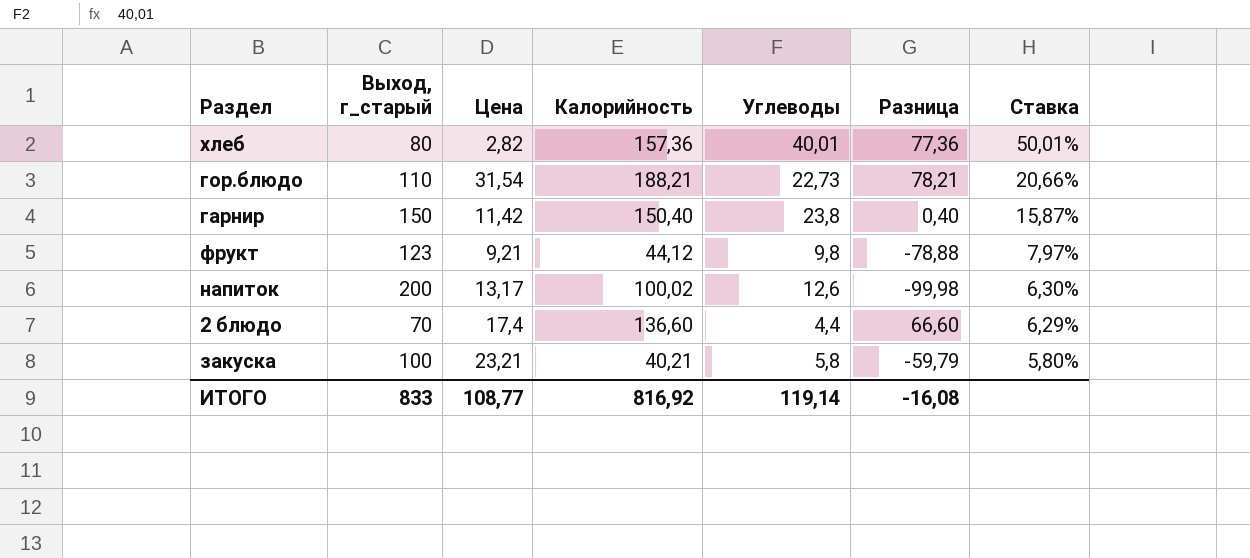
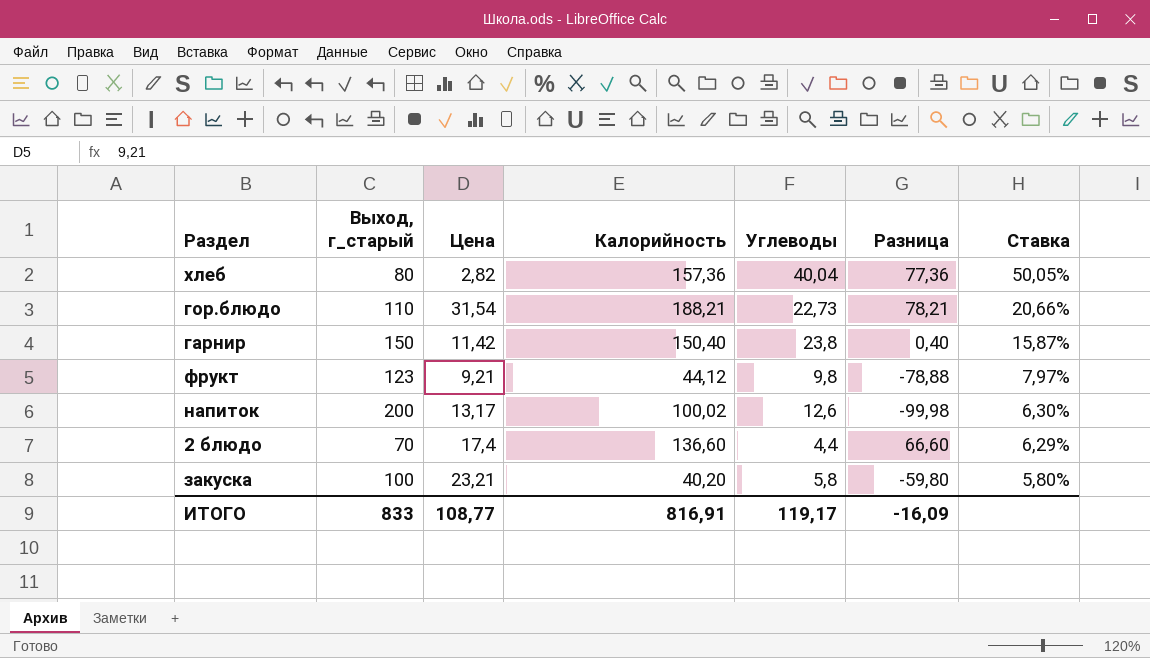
хлеб | Углеводы: 40,01 -> 40,04
хлеб | Ставка: 50,01% -> 50,05%
закуска | Калорийность: 40,21 -> 40,20
закуска | Разница: -59,79 -> -59,80
ИТОГО | Калорийность: 816,92 -> 816,91
ИТОГО | Углеводы: 119,14 -> 119,17
ИТОГО | Разница: -16,08 -> -16,09

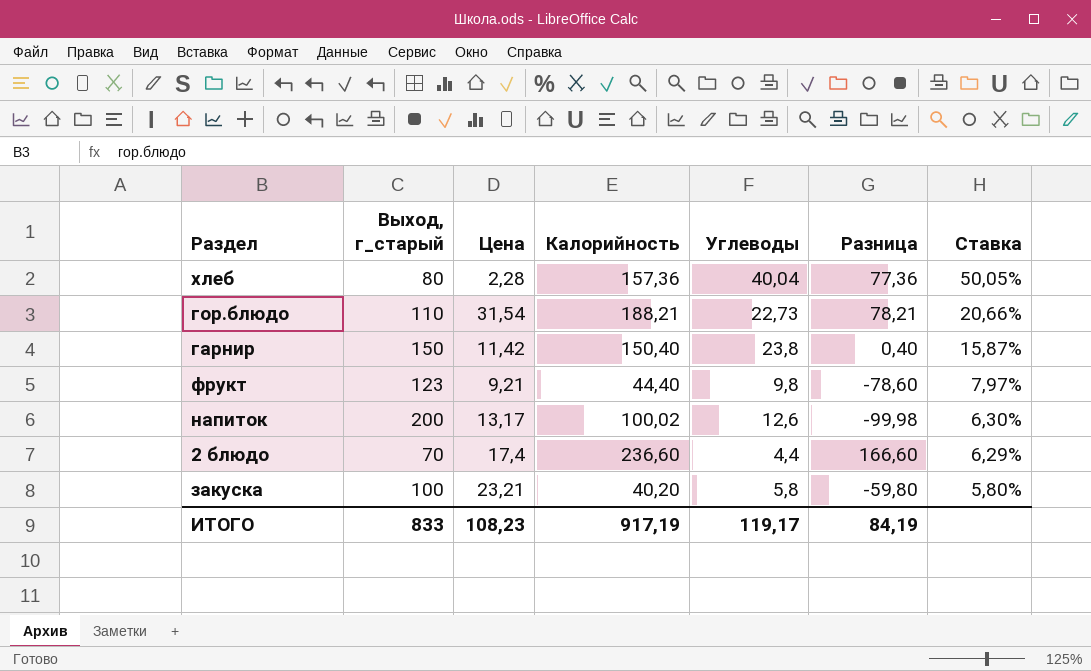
хлеб | Цена: 2,82 -> 2,28
фрукт | Калорийность: 44,12 -> 44,40
фрукт | Разница: -78,88 -> -78,60
2 блюдо | Калорийность: 136,60 -> 236,60
2 блюдо | Разница: 66,60 -> 166,60
ИТОГО | Цена: 108,77 -> 108,23
ИТОГО | Калорийность: 816,91 -> 917,19
ИТОГО | Разница: -16,09 -> 84,19

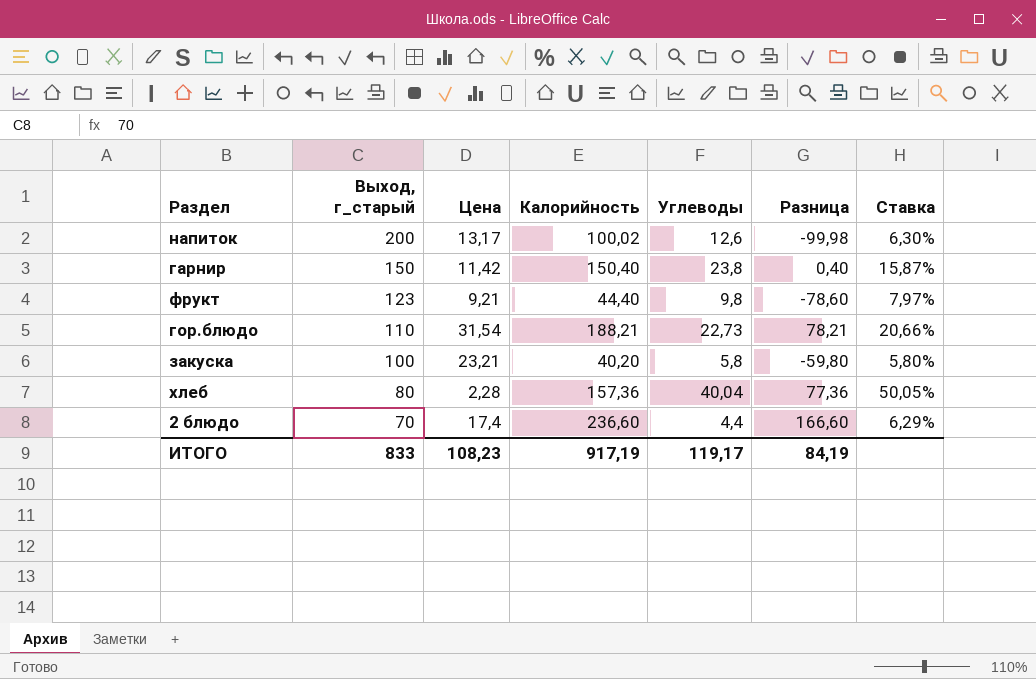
row order: Ставка descending -> Выход, г_старый descending

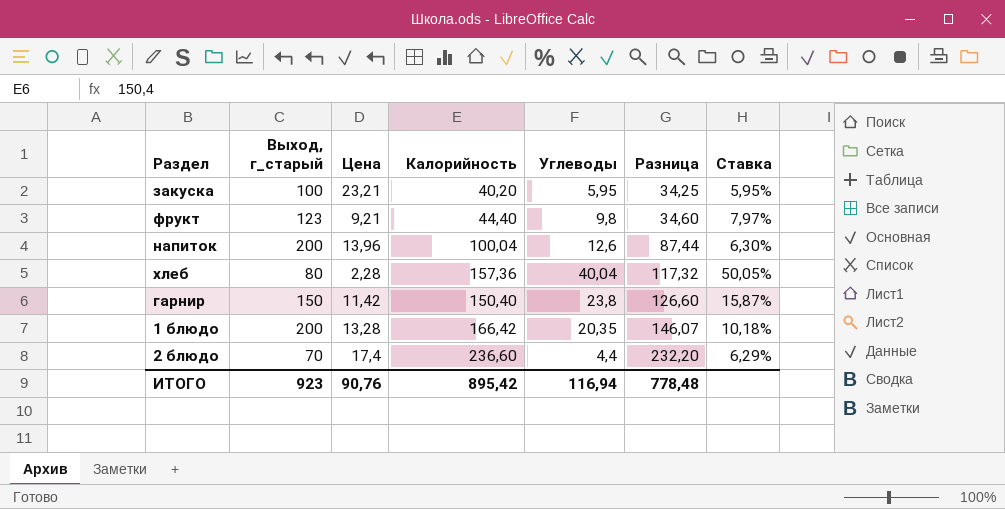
row order: Выход, г_старый descending -> Разница ascending
column Разница | formula: [Калорийность] - [Выход, г_старый] -> [Калорийность] - [Углеводы]
row гор.блюдо: 110 | 31,54 | 188,21 | 22,73 | 78,21 | 20,66% -> none
закуска | Углеводы: 5,8 -> 5,95
закуска | Ставка: 5,80% -> 5,95%
напиток | Цена: 13,17 -> 13,96
напиток | Калорийность: 100,02 -> 100,04
row 1 блюдо: none -> 200 | 13,28 | 166,42 | 20,35 | 146,07 | 10,18%
ИТОГО | Выход, г_старый: 833 -> 923
ИТОГО | Цена: 108,23 -> 90,76
ИТОГО | Калорийность: 917,19 -> 895,42
ИТОГО | Углеводы: 119,17 -> 116,94
ИТОГО | Разница: 84,19 -> 778,48

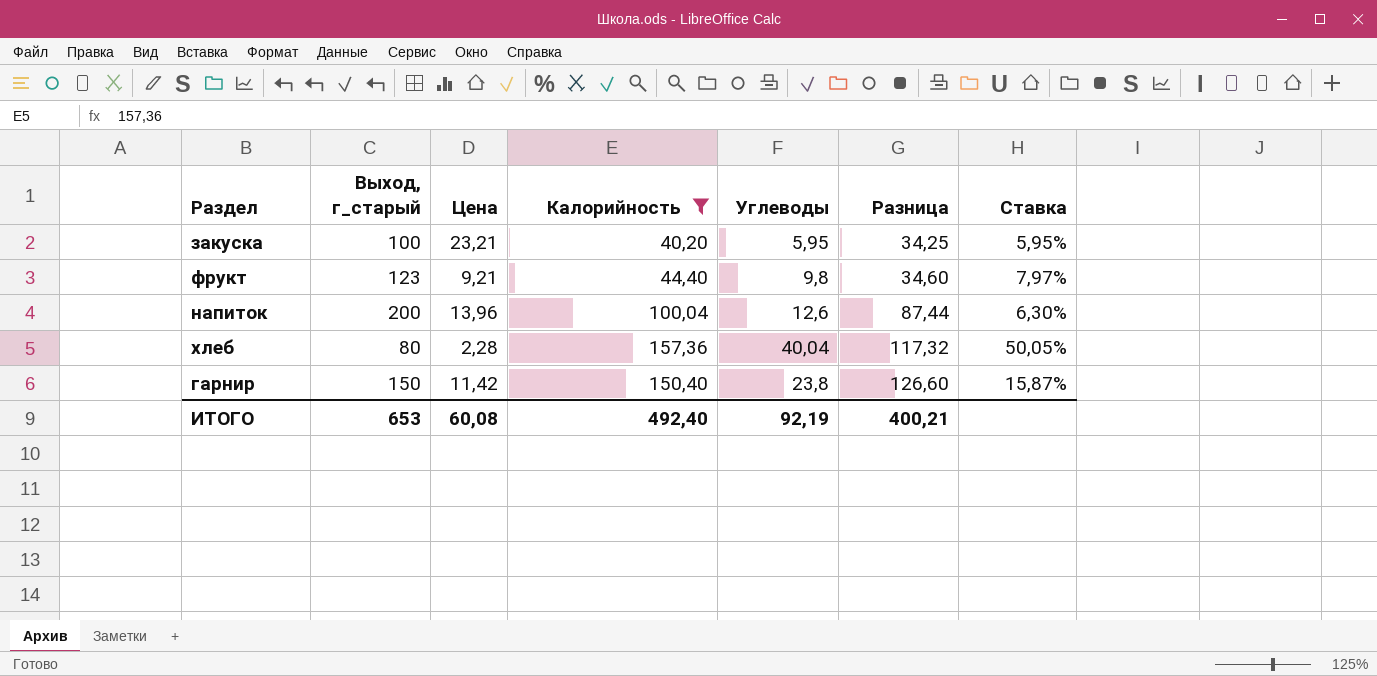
filter: none -> Калорийность <= 157,36
ИТОГО | Выход, г_старый: 923 -> 653
ИТОГО | Цена: 90,76 -> 60,08
ИТОГО | Калорийность: 895,42 -> 492,40
ИТОГО | Углеводы: 116,94 -> 92,19
ИТОГО | Разница: 778,48 -> 400,21

